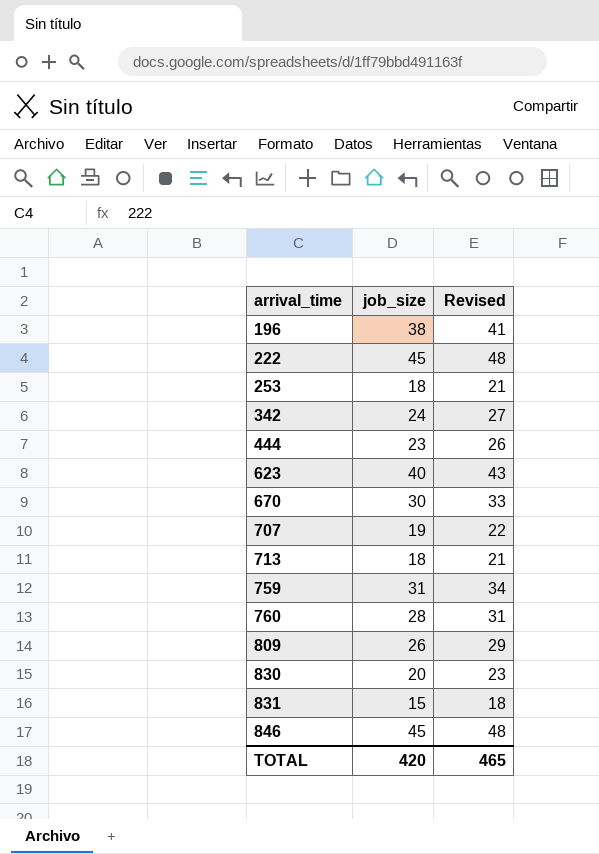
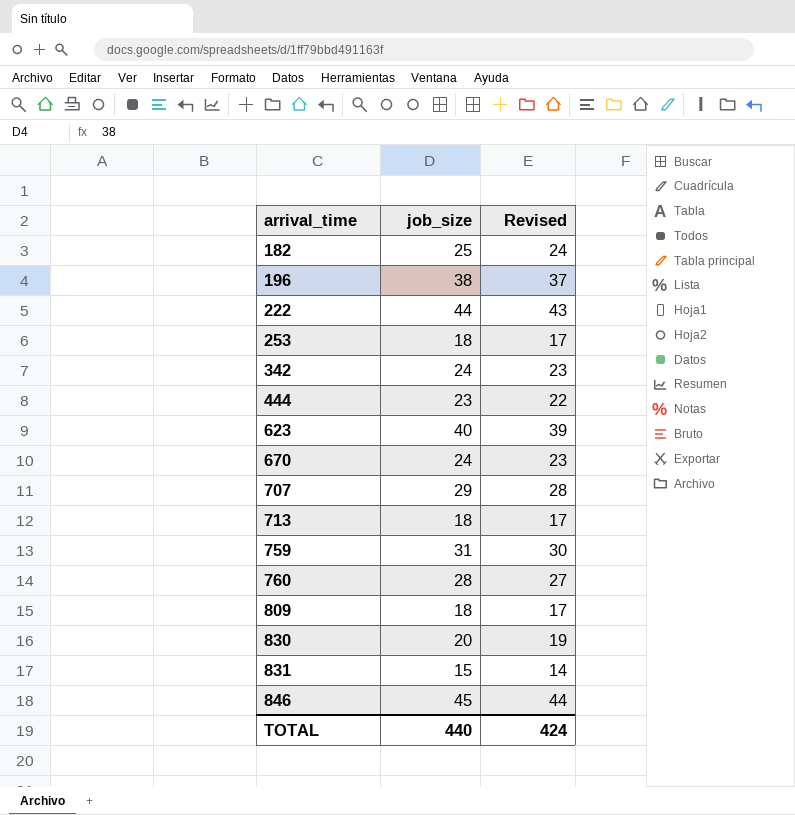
column Revised | formula: [job_size] + 3 -> [job_size] - 1
row 182: none -> 25 | 24
222 | job_size: 45 -> 44
670 | job_size: 30 -> 24
707 | job_size: 19 -> 29
809 | job_size: 26 -> 18
TOTAL | job_size: 420 -> 440
TOTAL | Revised: 465 -> 424

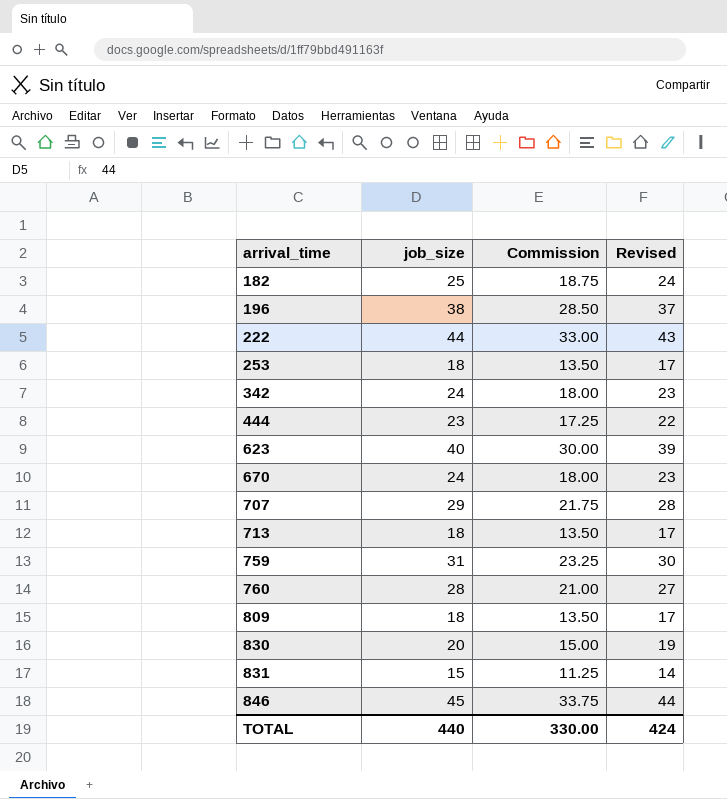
column Commission | formula: none -> [job_size] * 0.75

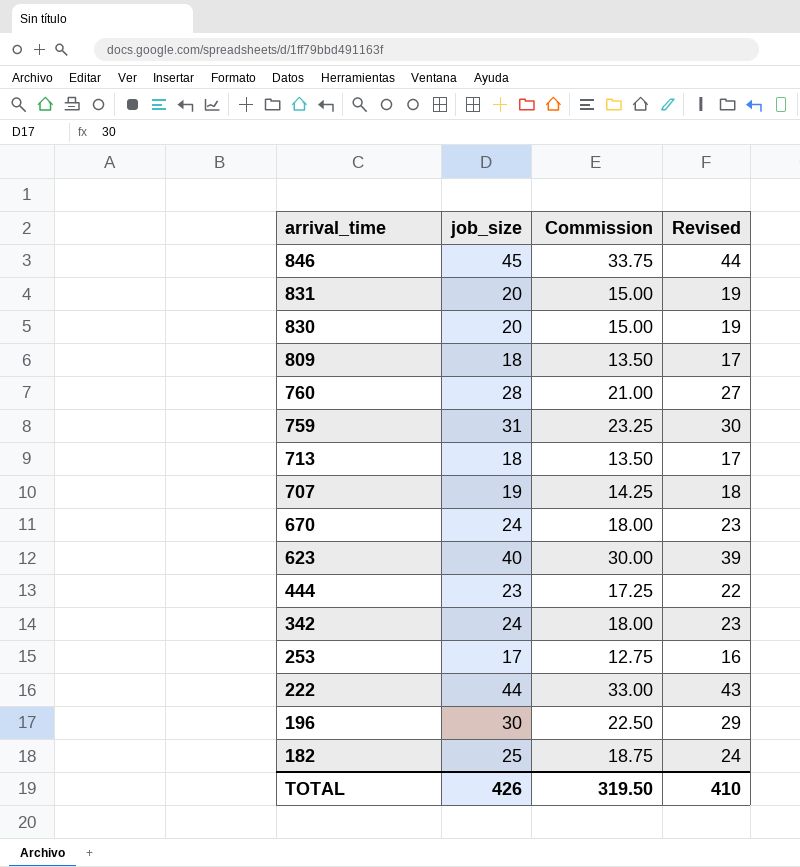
row order: arrival_time ascending -> arrival_time descending
831 | job_size: 15 -> 20
831 | Commission: 11.25 -> 15.00
831 | Revised: 14 -> 19
707 | job_size: 29 -> 19
707 | Commission: 21.75 -> 14.25
707 | Revised: 28 -> 18
253 | job_size: 18 -> 17
253 | Commission: 13.50 -> 12.75
253 | Revised: 17 -> 16
196 | job_size: 38 -> 30
196 | Commission: 28.50 -> 22.50
196 | Revised: 37 -> 29
TOTAL | job_size: 440 -> 426
TOTAL | Commission: 330.00 -> 319.50
TOTAL | Revised: 424 -> 410

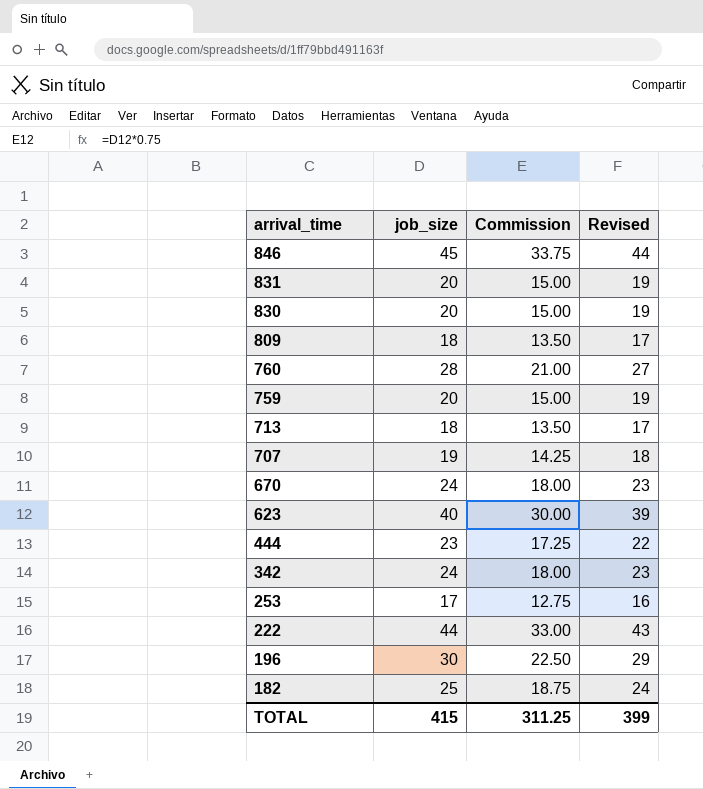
759 | job_size: 31 -> 20
759 | Commission: 23.25 -> 15.00
759 | Revised: 30 -> 19
TOTAL | job_size: 426 -> 415
TOTAL | Commission: 319.50 -> 311.25
TOTAL | Revised: 410 -> 399

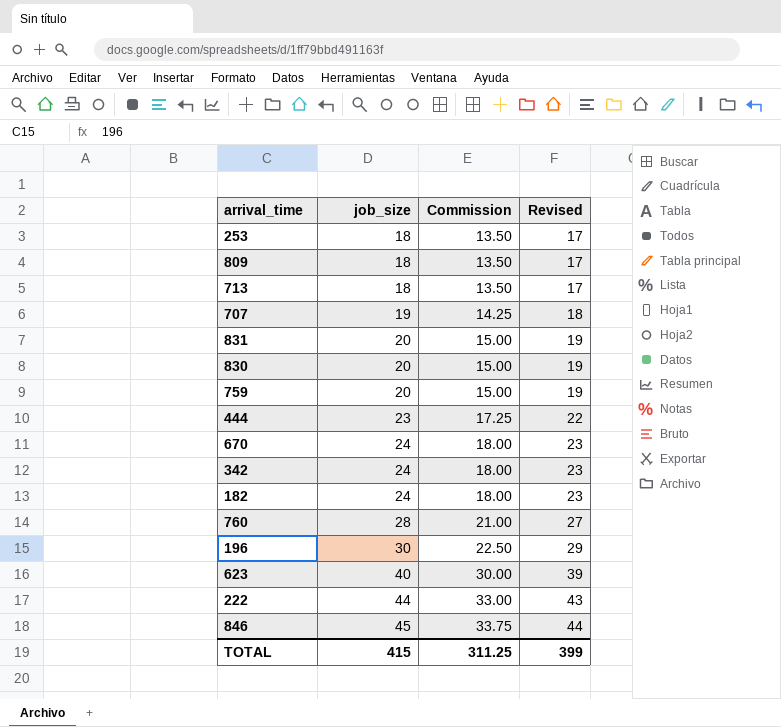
row order: arrival_time descending -> job_size ascending
253 | job_size: 17 -> 18
253 | Commission: 12.75 -> 13.50
253 | Revised: 16 -> 17
182 | job_size: 25 -> 24
182 | Commission: 18.75 -> 18.00
182 | Revised: 24 -> 23

